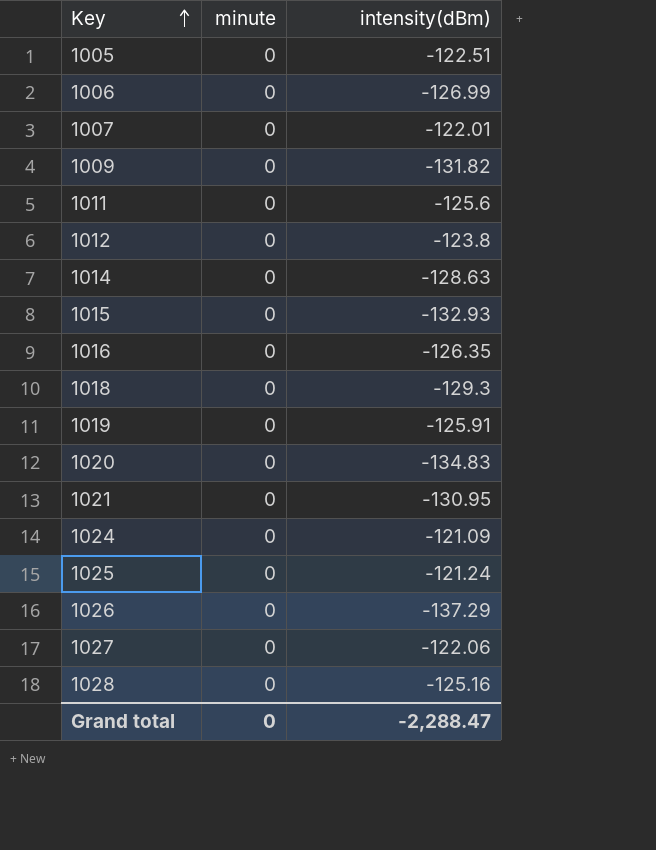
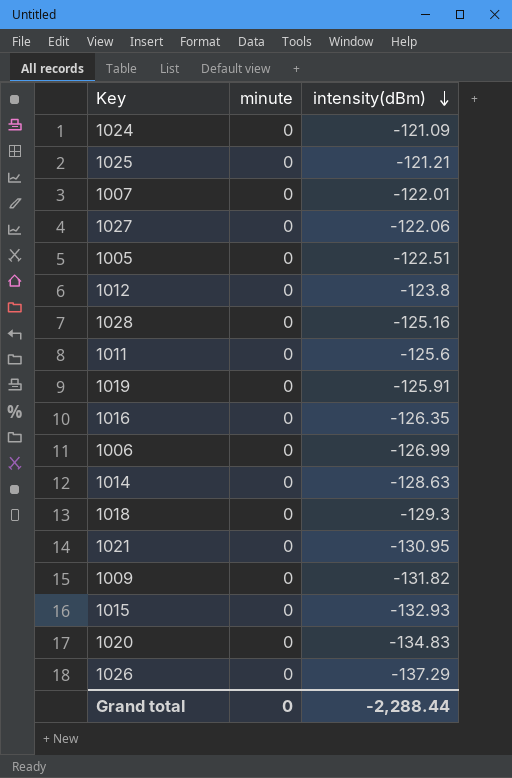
row order: Key ascending -> intensity(dBm) descending
1025 | intensity(dBm): -121.24 -> -121.21
Grand total | intensity(dBm): -2,288.47 -> -2,288.44

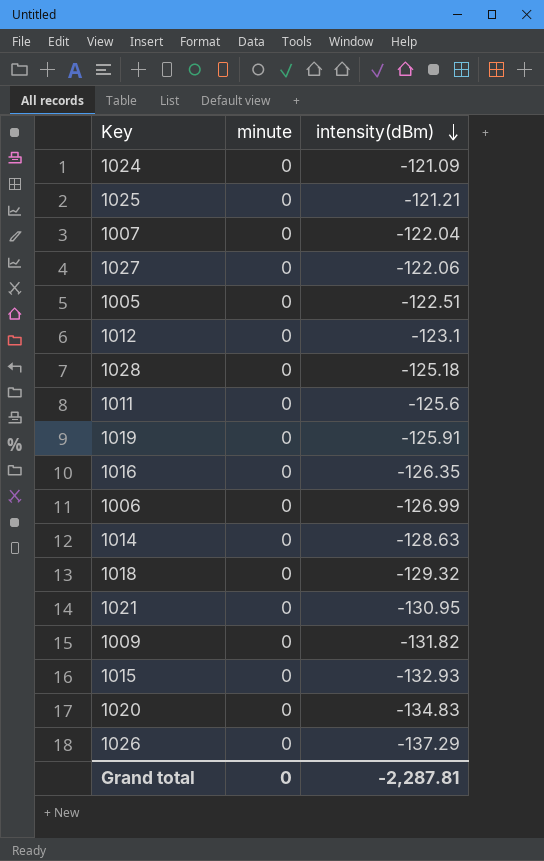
1007 | intensity(dBm): -122.01 -> -122.04
1012 | intensity(dBm): -123.8 -> -123.1
1028 | intensity(dBm): -125.16 -> -125.18
1018 | intensity(dBm): -129.3 -> -129.32
Grand total | intensity(dBm): -2,288.44 -> -2,287.81

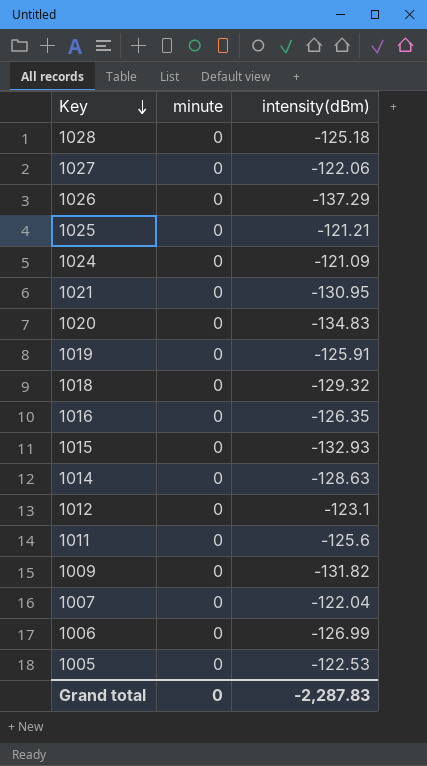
row order: intensity(dBm) descending -> Key descending
1005 | intensity(dBm): -122.51 -> -122.53
Grand total | intensity(dBm): -2,287.81 -> -2,287.83

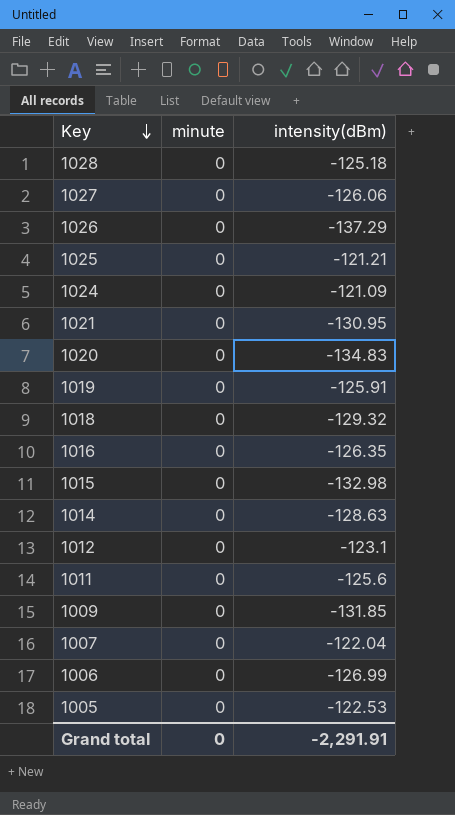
1027 | intensity(dBm): -122.06 -> -126.06
1015 | intensity(dBm): -132.93 -> -132.98
1009 | intensity(dBm): -131.82 -> -131.85
Grand total | intensity(dBm): -2,287.83 -> -2,291.91

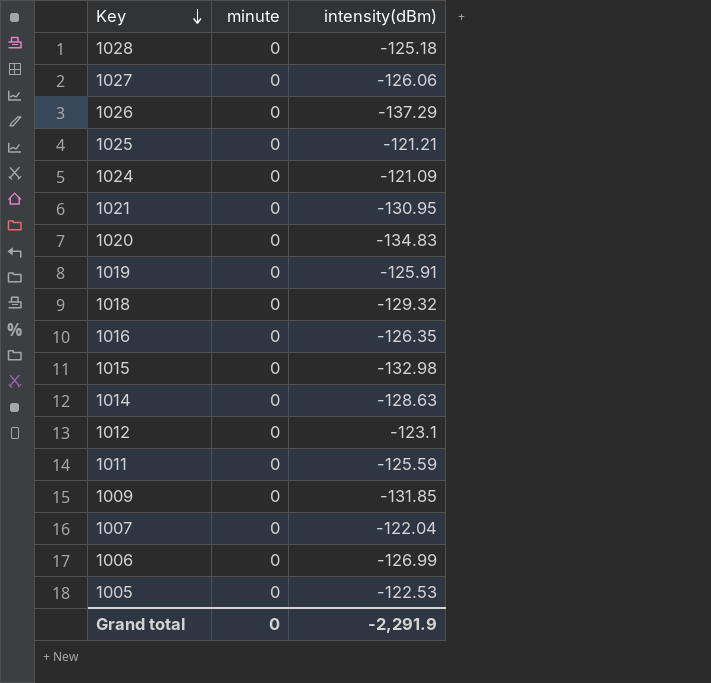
1011 | intensity(dBm): -125.6 -> -125.59
Grand total | intensity(dBm): -2,291.91 -> -2,291.9

